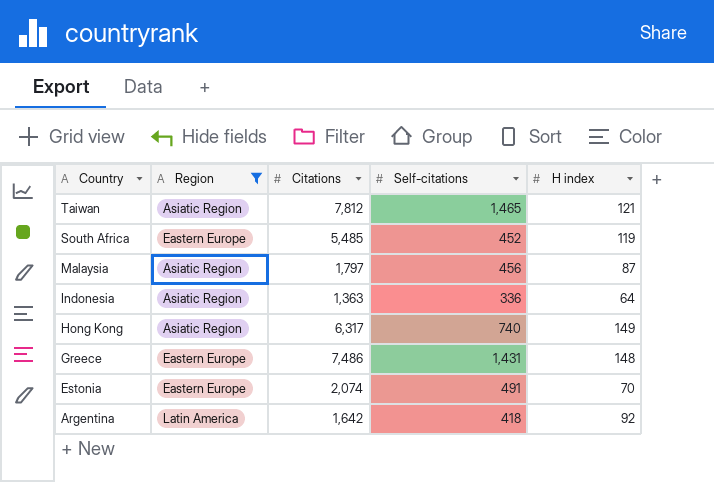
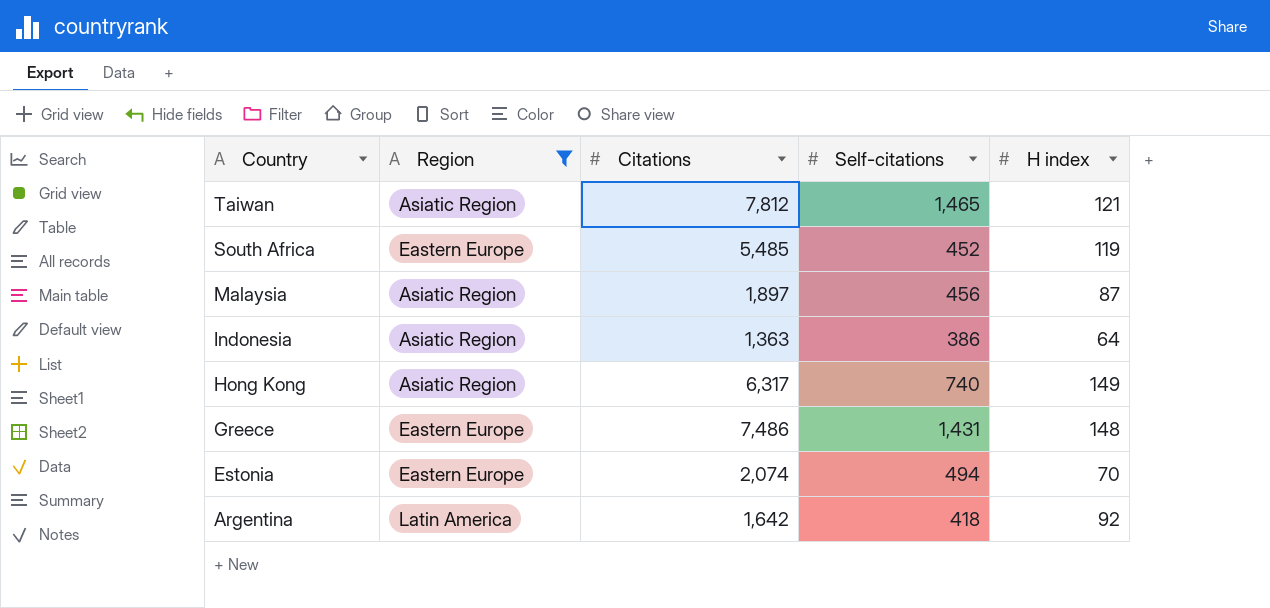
Malaysia | Citations: 1,797 -> 1,897
Indonesia | Self-citations: 336 -> 386
Estonia | Self-citations: 491 -> 494

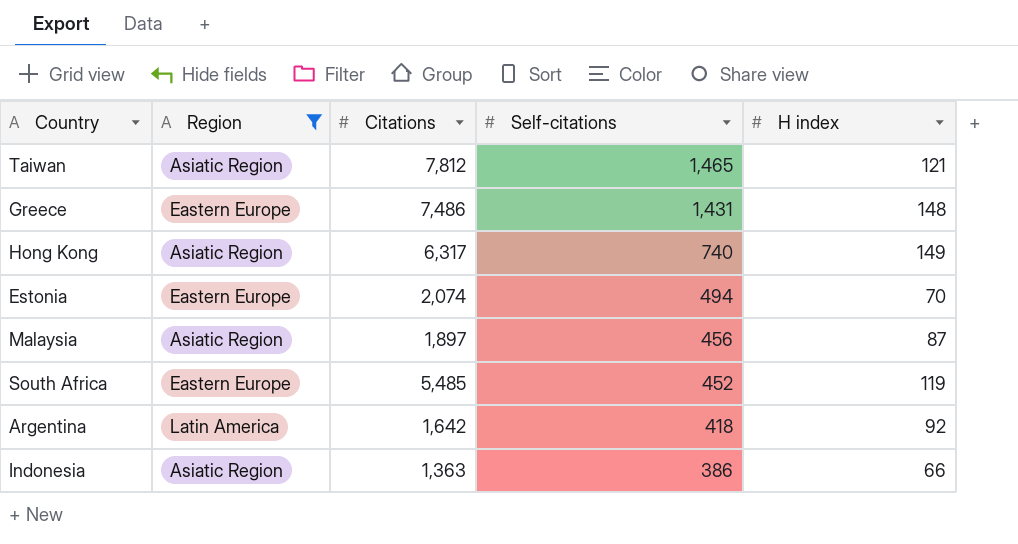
row order: Country descending -> Self-citations descending
Indonesia | H index: 64 -> 66

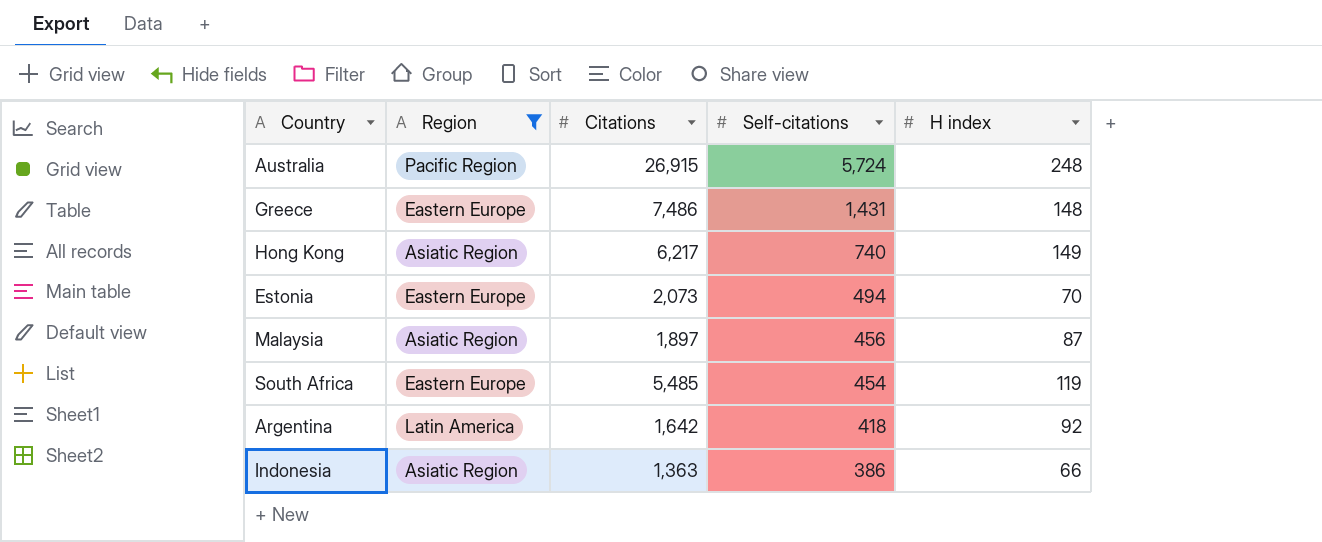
row Taiwan: Asiatic Region | 7,812 | 1,465 | 121 -> none
row Australia: none -> Pacific Region | 26,915 | 5,724 | 248
Hong Kong | Citations: 6,317 -> 6,217
Estonia | Citations: 2,074 -> 2,073
South Africa | Self-citations: 452 -> 454

